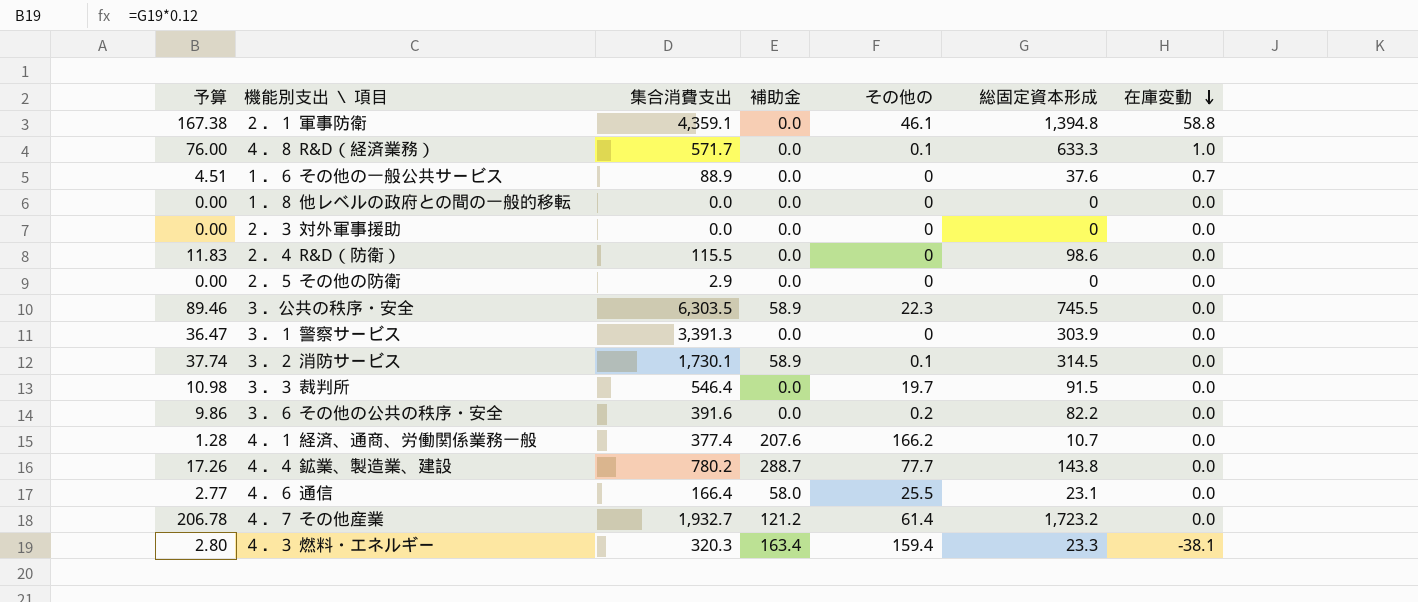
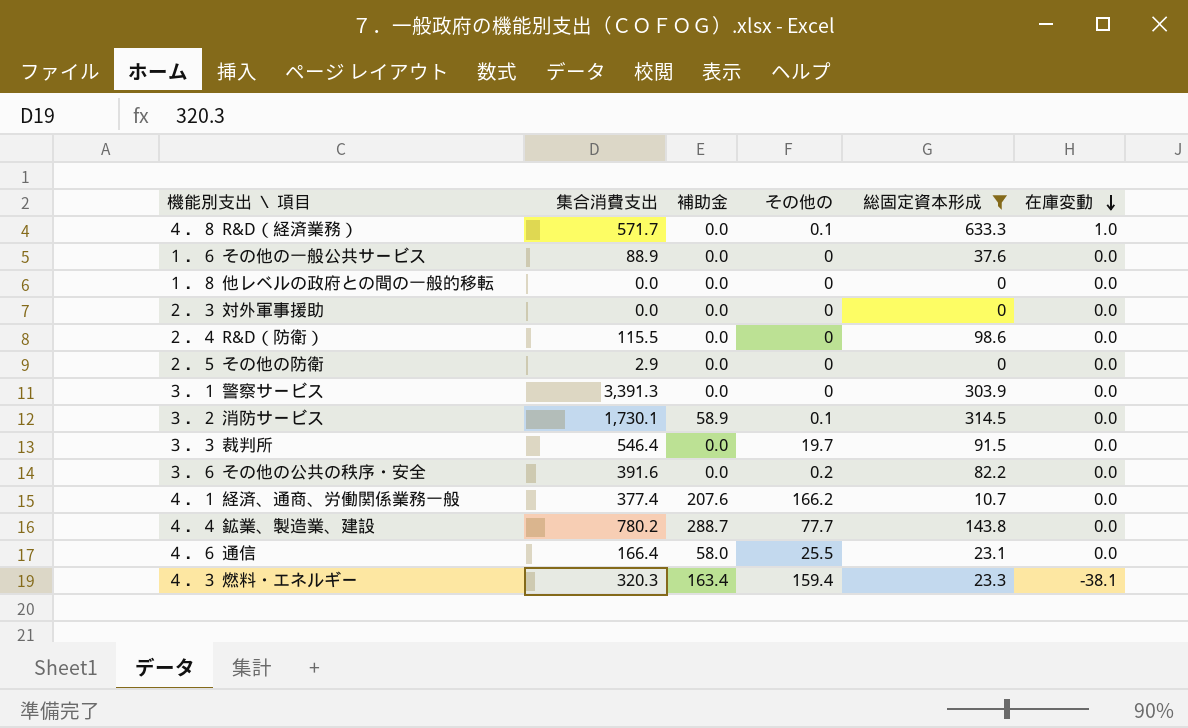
filter: none -> 総固定資本形成 <= 633.3
column 予算 | formula: [総固定資本形成] * 0.12 -> none
１．６ その他の一般公共サービス | 在庫変動: 0.7 -> 0.0

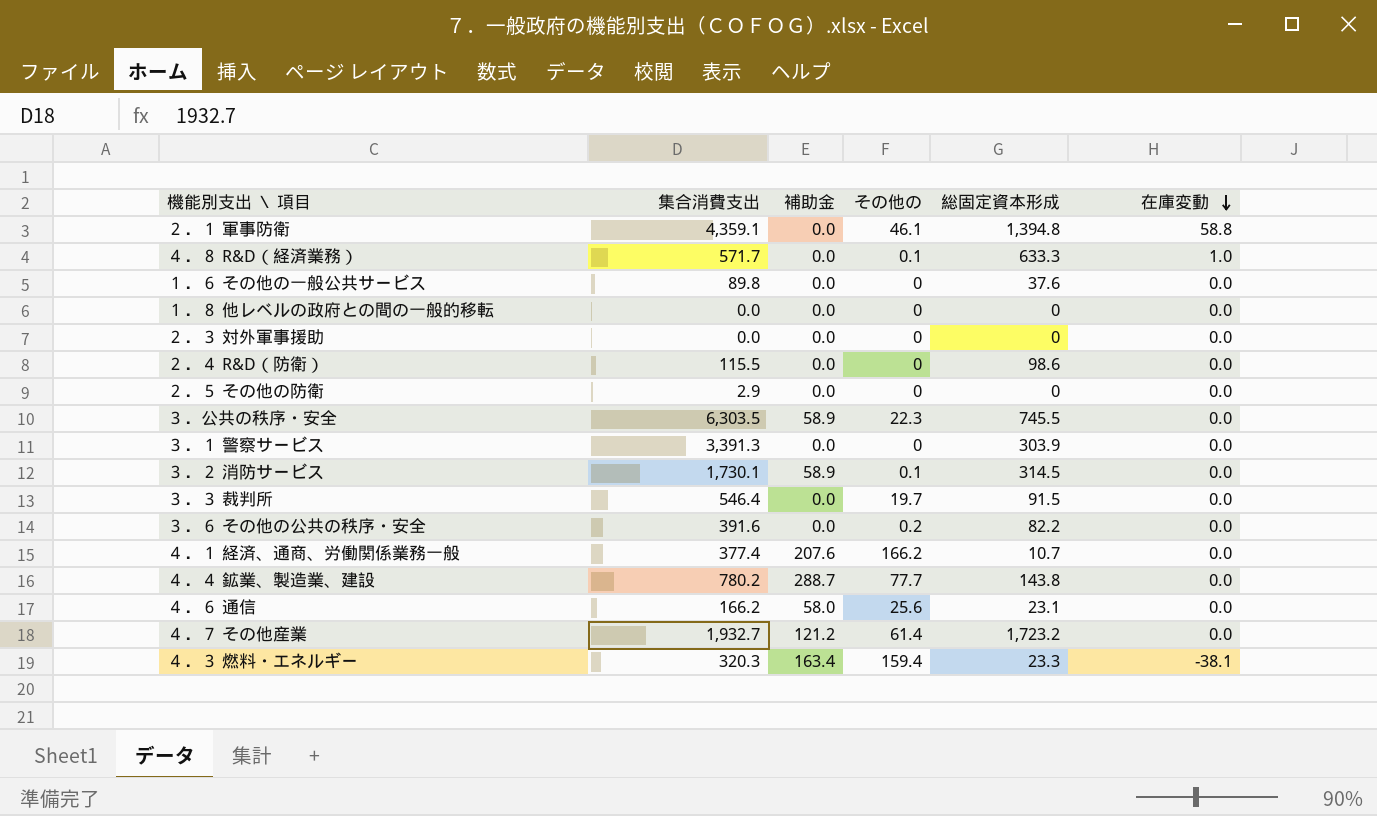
filter: 総固定資本形成 <= 633.3 -> none
１．６ その他の一般公共サービス | 集合消費支出: 88.9 -> 89.8
４．６ 通信 | 集合消費支出: 166.4 -> 166.2
４．６ 通信 | その他の: 25.5 -> 25.6

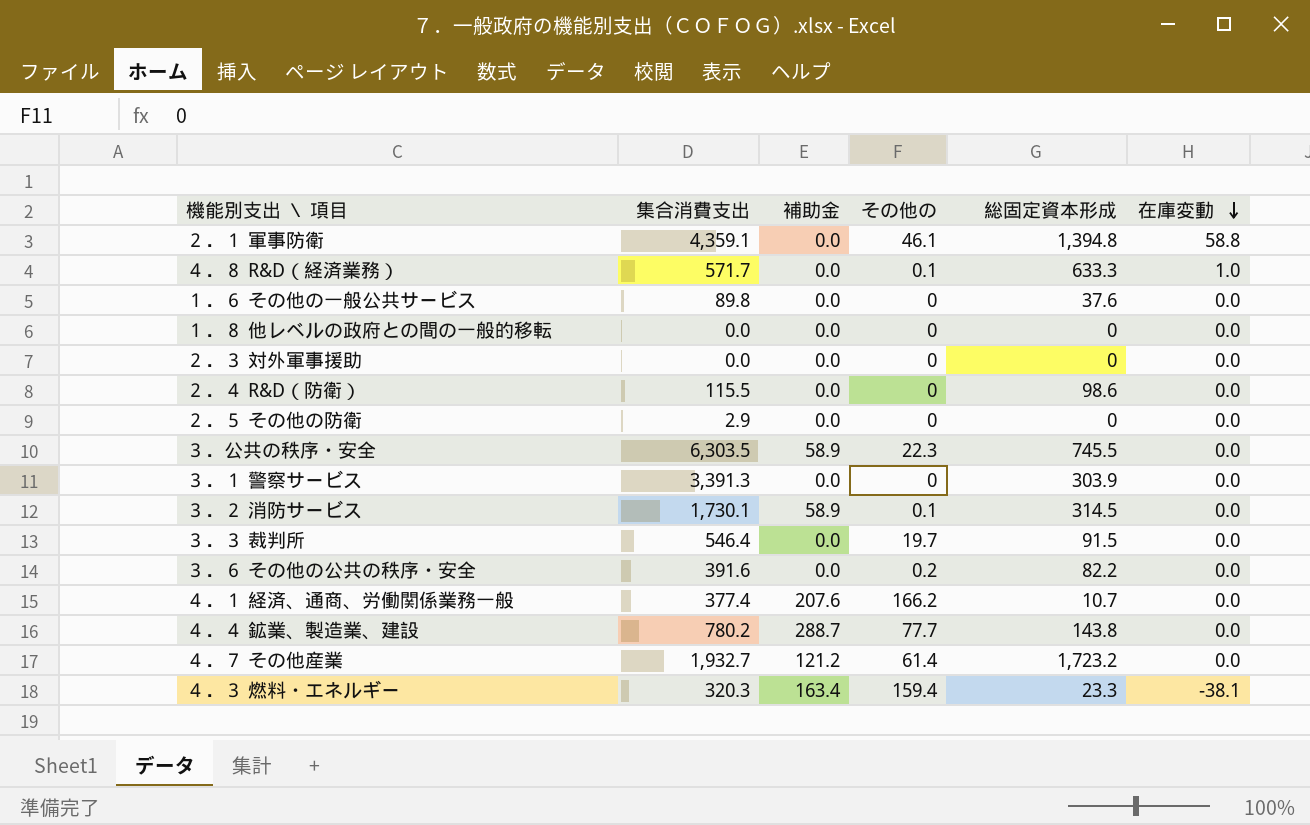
row ４．６ 通信: 166.2 | 58.0 | 25.6 | 23.1 | 0.0 -> none

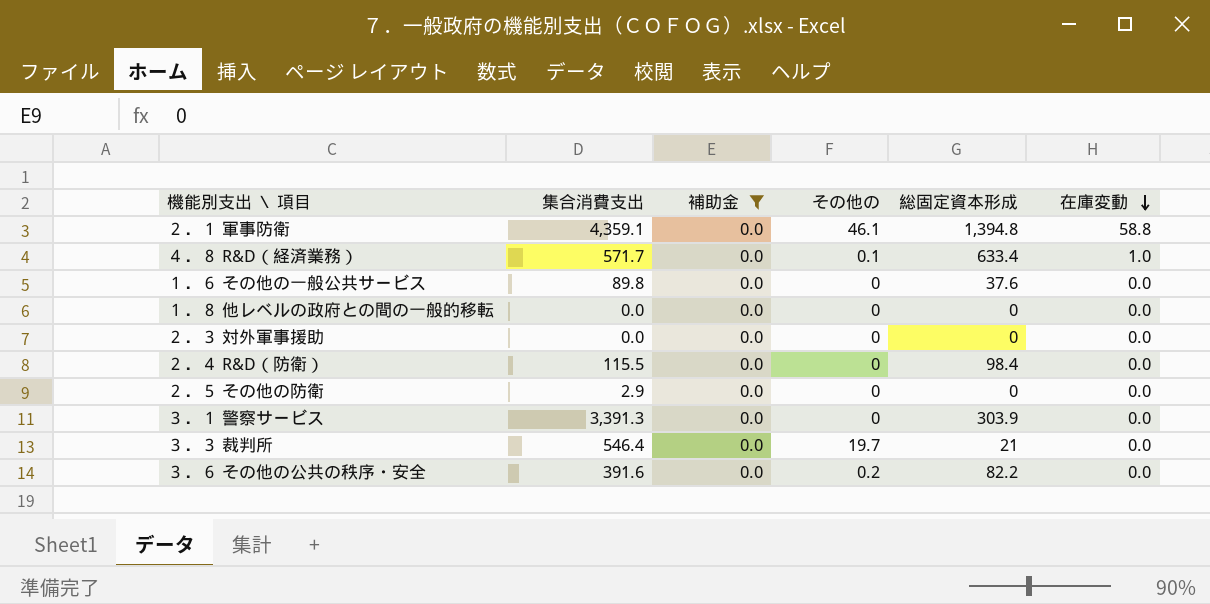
filter: none -> 補助金 = 0.0
４．８ R&D（経済業務） | 総固定資本形成: 633.3 -> 633.4
２．４ R&D（防衛） | 総固定資本形成: 98.6 -> 98.4
３．３ 裁判所 | 総固定資本形成: 91.5 -> 21

